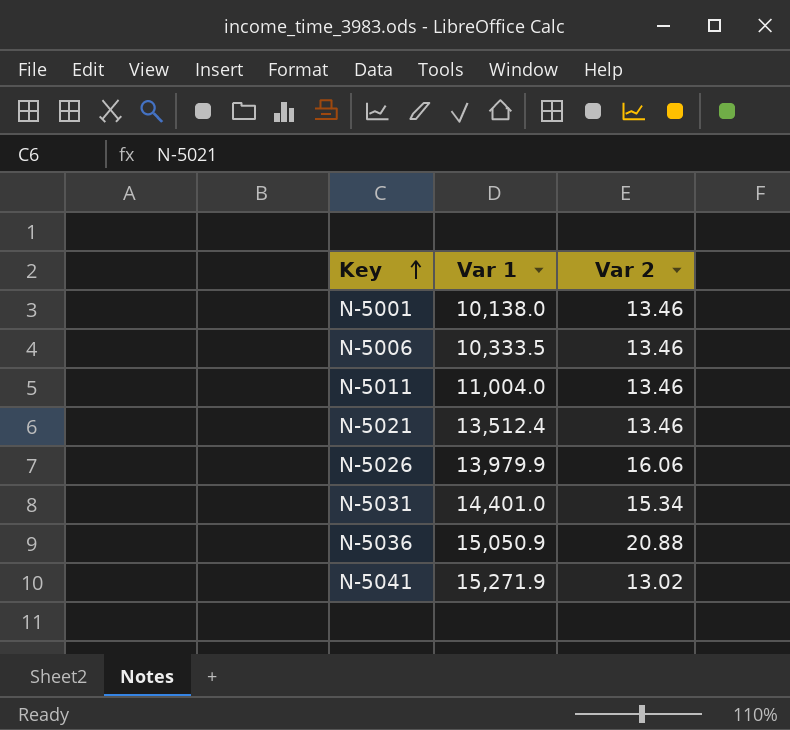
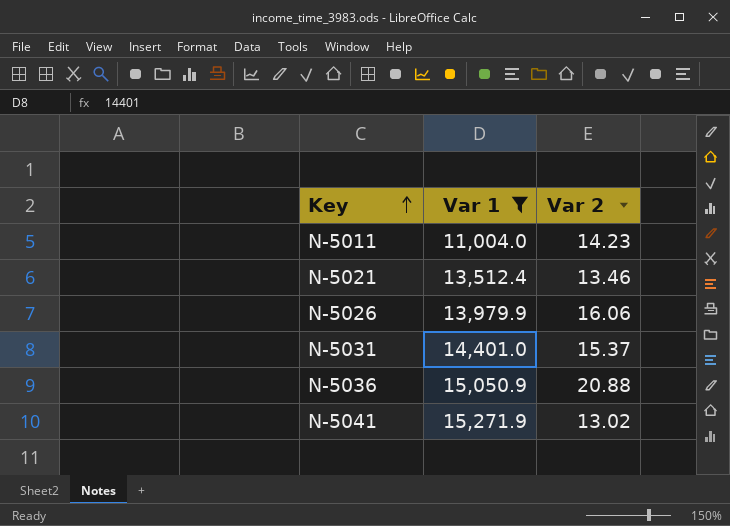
filter: none -> Var 1 >= 11,004.0
N-5011 | Var 2: 13.46 -> 14.23
N-5031 | Var 2: 15.34 -> 15.37

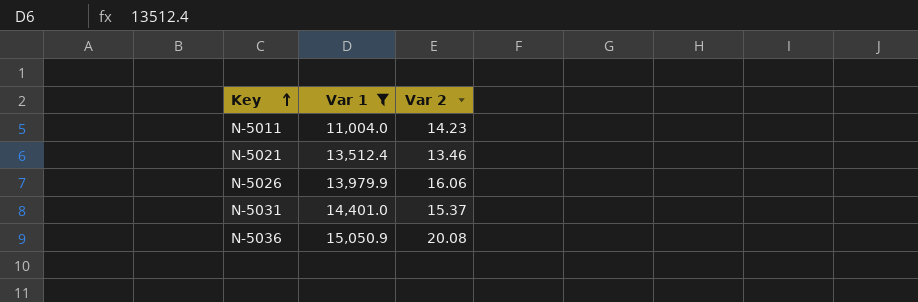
row N-5041: 15,271.9 | 13.02 -> none
N-5036 | Var 2: 20.88 -> 20.08

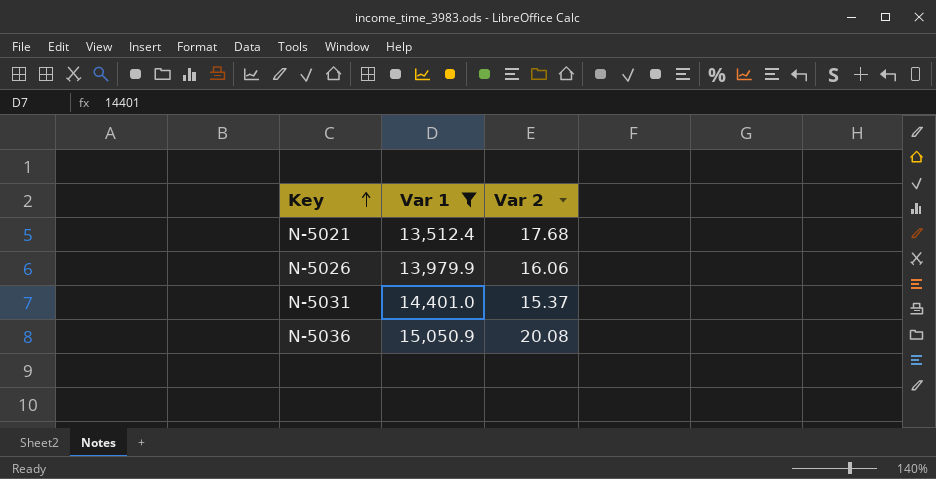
row N-5011: 11,004.0 | 14.23 -> none
N-5021 | Var 2: 13.46 -> 17.68

